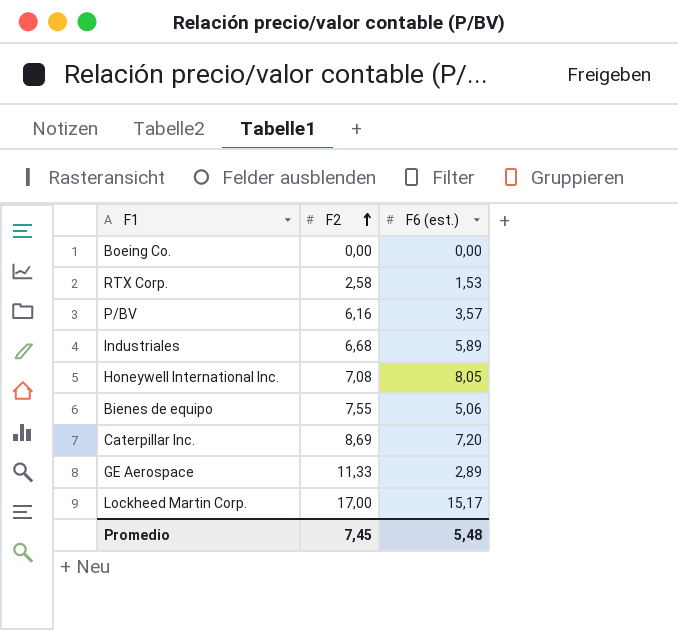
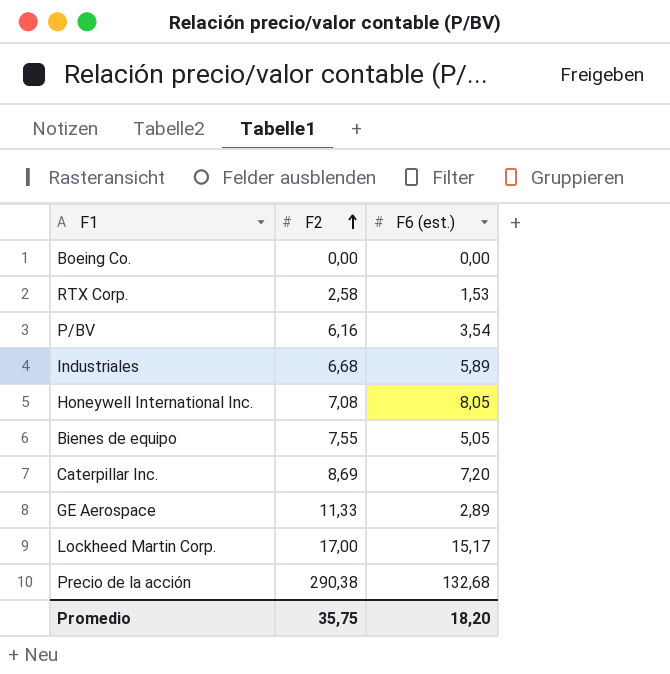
P/BV | F6 (est.): 3,57 -> 3,54
Bienes de equipo | F6 (est.): 5,06 -> 5,05
row Precio de la acción: none -> 290,38 | 132,68
Promedio | F2: 7,45 -> 35,75
Promedio | F6 (est.): 5,48 -> 18,20

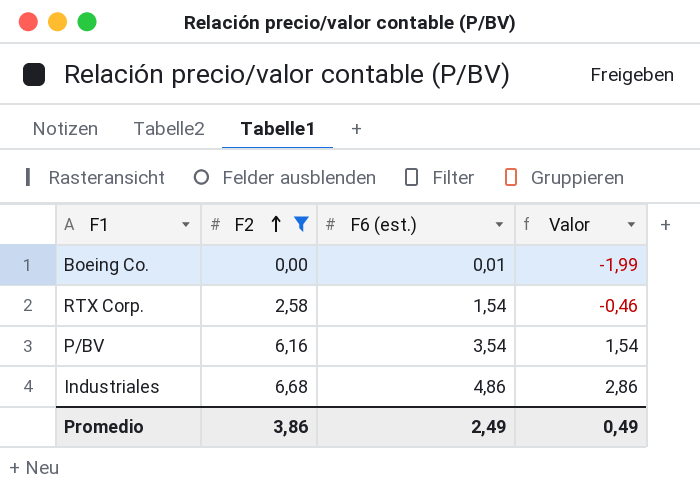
filter: none -> F2 <= 6,68
column Valor | formula: none -> [F6 (est.)] - 2
Boeing Co. | F6 (est.): 0,00 -> 0,01
RTX Corp. | F6 (est.): 1,53 -> 1,54
Industriales | F6 (est.): 5,89 -> 4,86
Promedio | F2: 35,75 -> 3,86
Promedio | F6 (est.): 18,20 -> 2,49

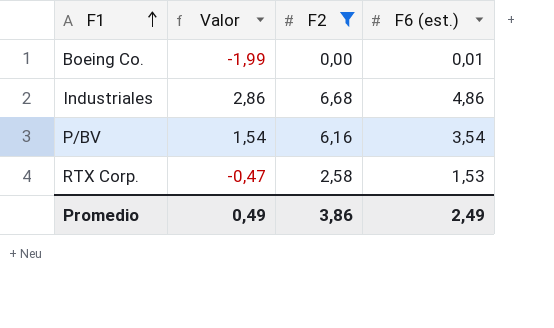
row order: F2 ascending -> F1 ascending
column Valor | position: 4 -> 2
RTX Corp. | Valor: -0,46 -> -0,47
RTX Corp. | F6 (est.): 1,54 -> 1,53

